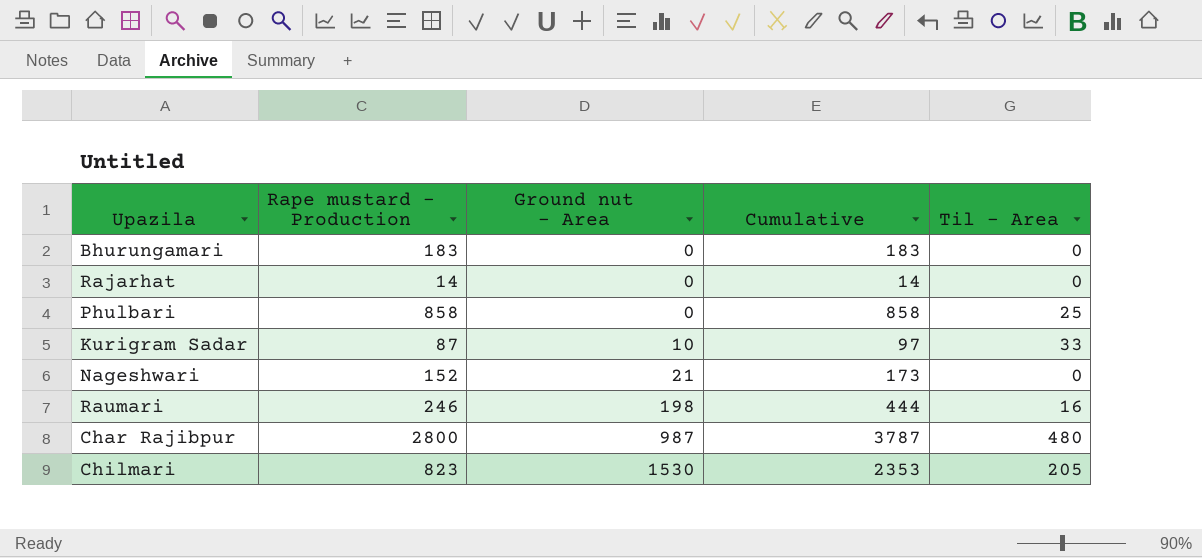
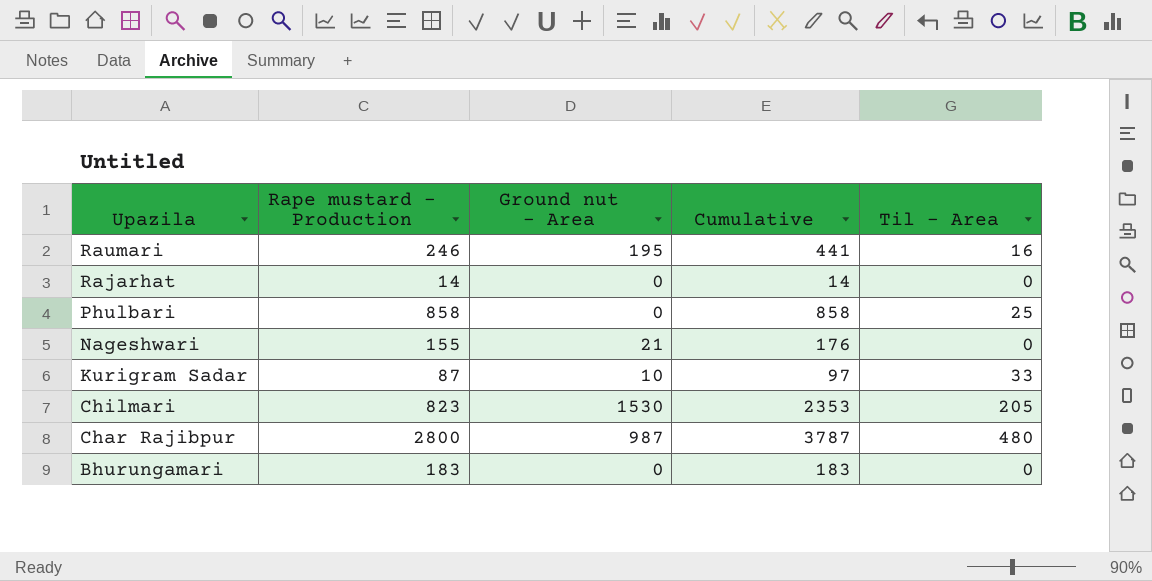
row order: Ground nut - Area ascending -> Upazila descending
Raumari | Ground nut - Area: 198 -> 195
Raumari | Cumulative: 444 -> 441
Nageshwari | Rape mustard - Production: 152 -> 155
Nageshwari | Cumulative: 173 -> 176

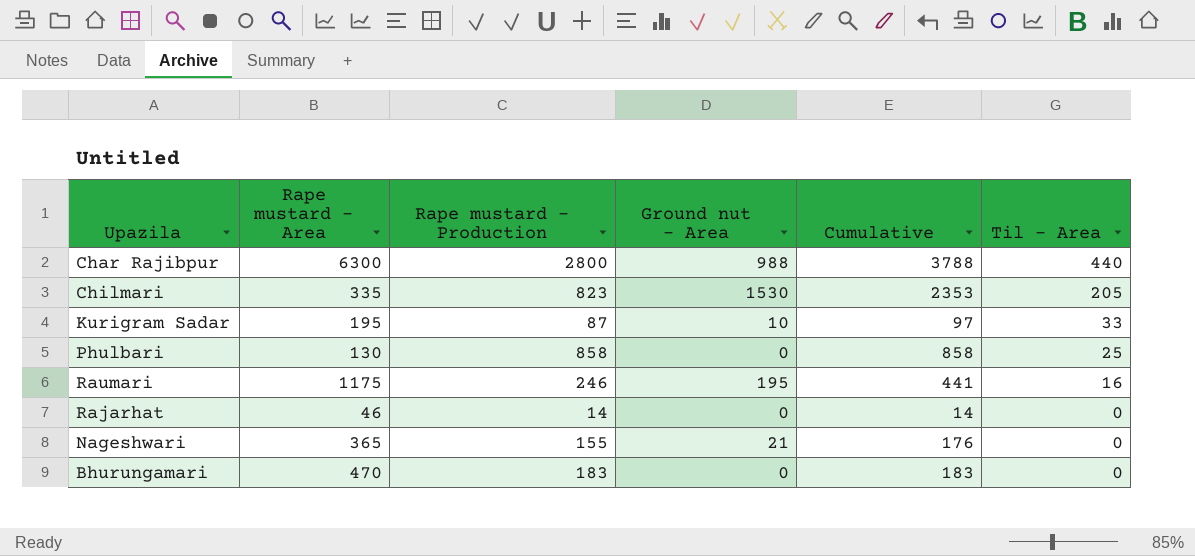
row order: Upazila descending -> Til - Area descending
column Rape mustard - Area | position: none -> 2
Char Rajibpur | Ground nut - Area: 987 -> 988
Char Rajibpur | Cumulative: 3787 -> 3788
Char Rajibpur | Til - Area: 480 -> 440

